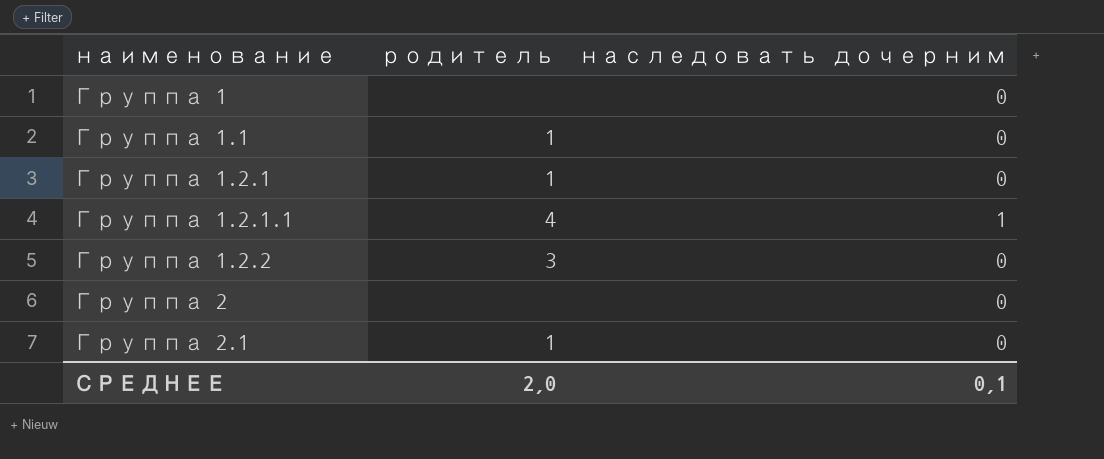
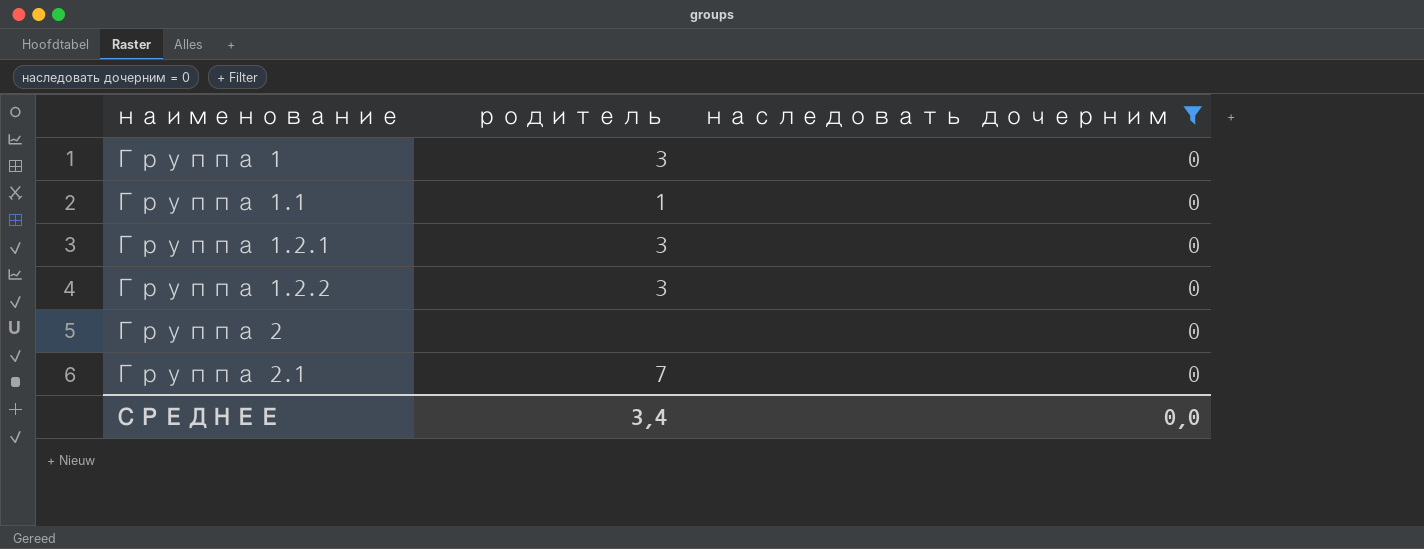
filter: none -> наследовать дочерним = 0
Группа 1 | родитель: none -> 3
Группа 1.2.1 | родитель: 1 -> 3
Группа 2.1 | родитель: 1 -> 7
СРЕДНЕЕ | родитель: 2,0 -> 3,4
СРЕДНЕЕ | наследовать дочерним: 0,1 -> 0,0

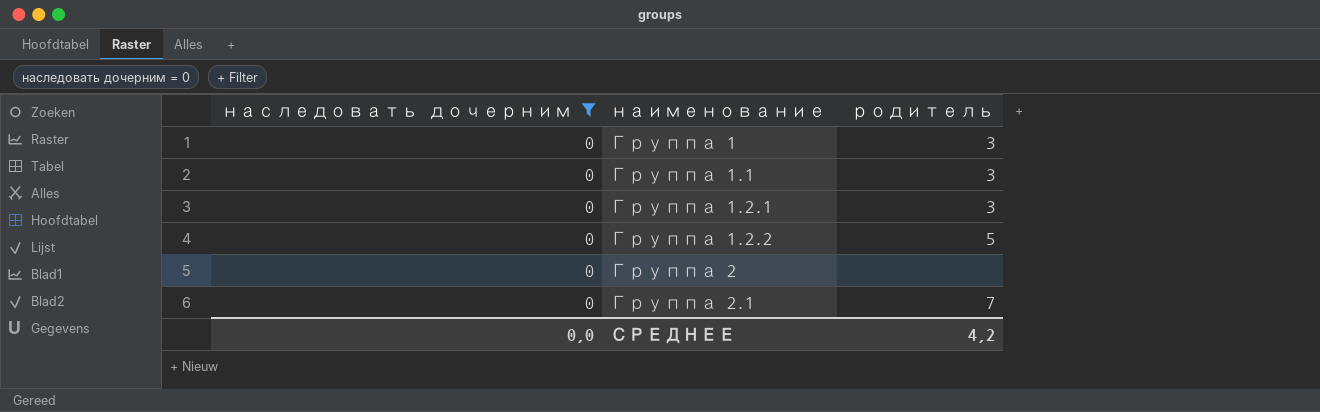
column наследовать дочерним | position: 3 -> 1
Группа 1.1 | родитель: 1 -> 3
Группа 1.2.2 | родитель: 3 -> 5
СРЕДНЕЕ | родитель: 3,4 -> 4,2

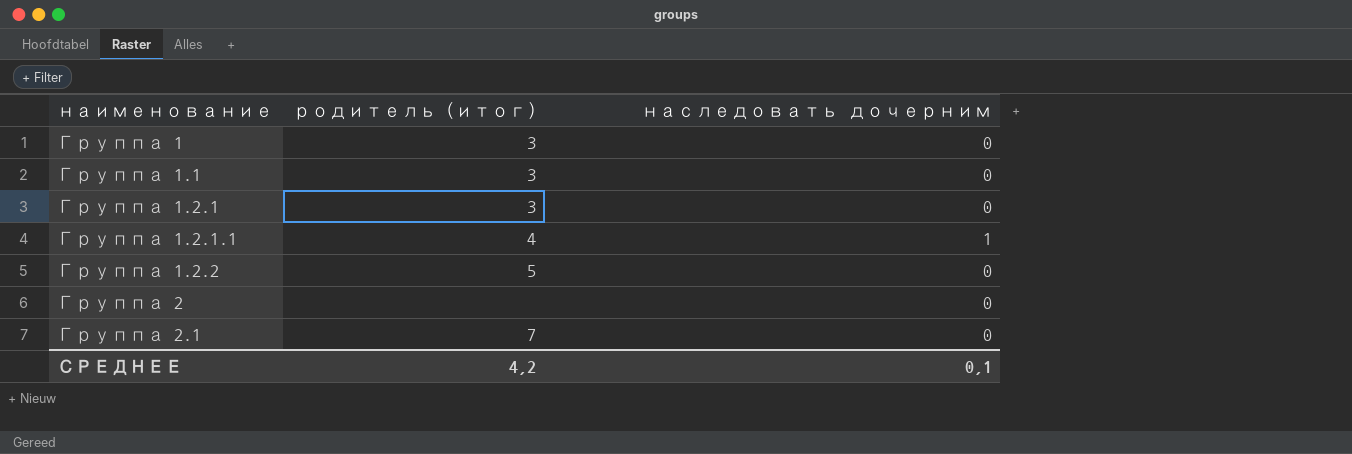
filter: наследовать дочерним = 0 -> none
column name: родитель -> родитель (итог)
column наследовать дочерним | position: 1 -> 3
СРЕДНЕЕ | наследовать дочерним: 0,0 -> 0,1

